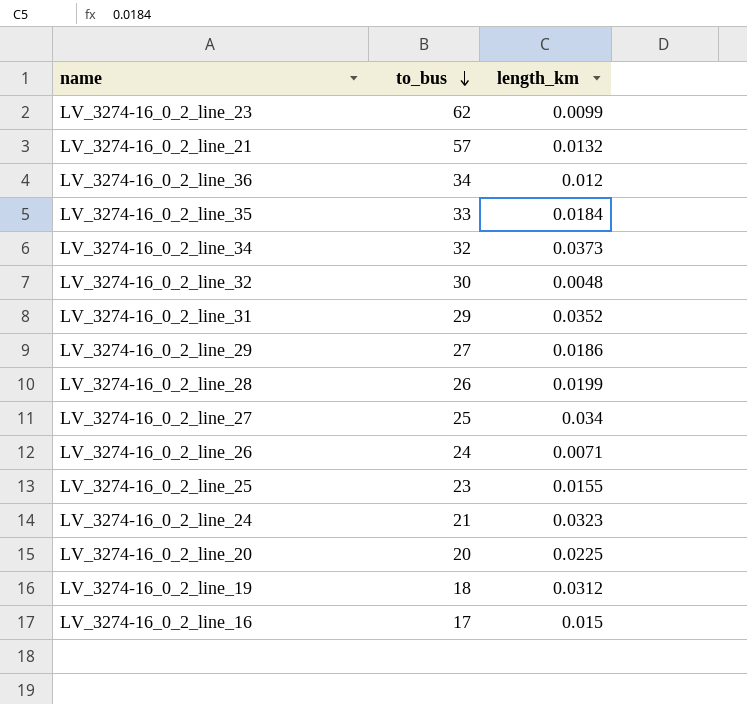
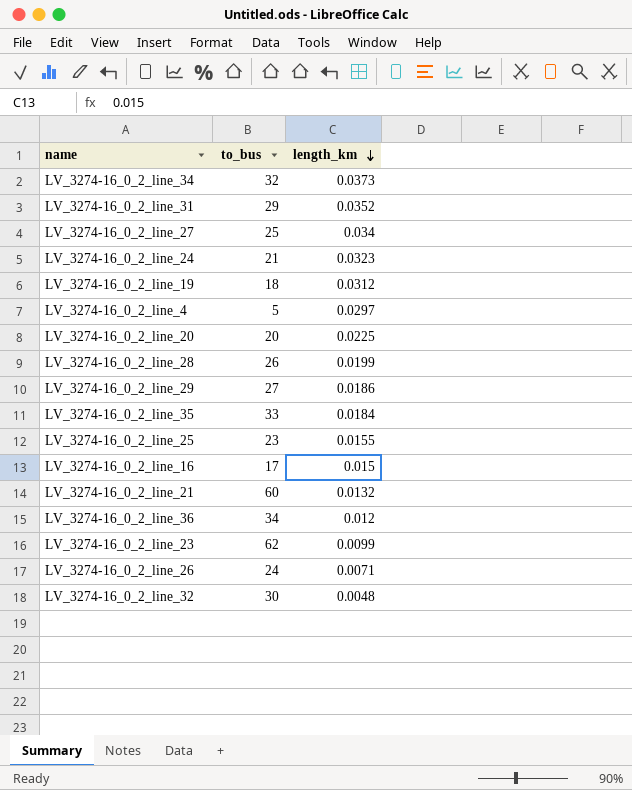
row order: to_bus descending -> length_km descending
row LV_3274-16_0_2_line_4: none -> 5 | 0.0297
LV_3274-16_0_2_line_21 | to_bus: 57 -> 60

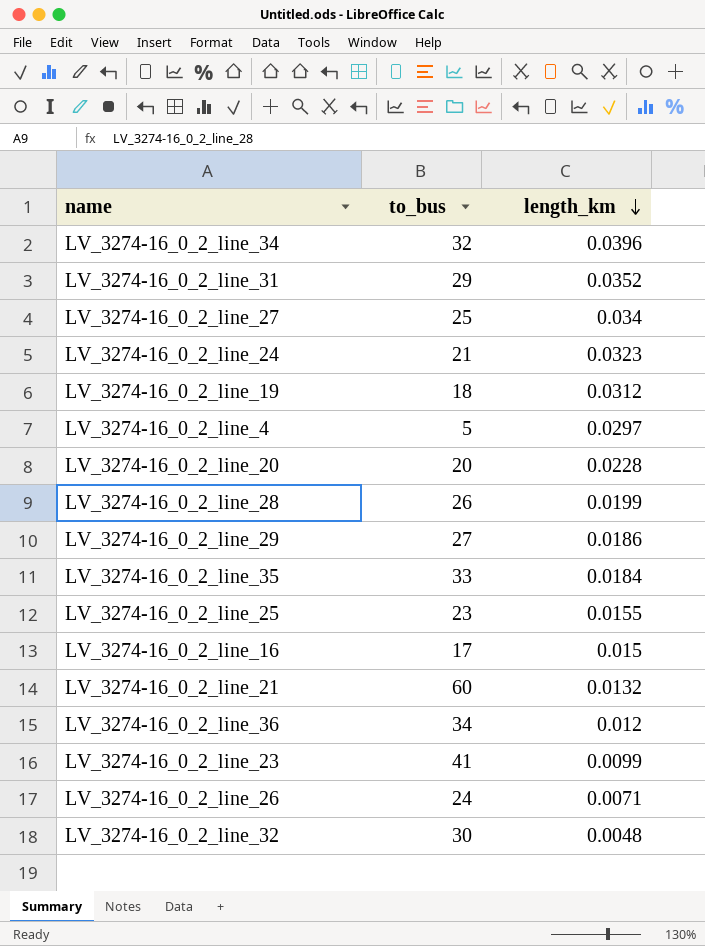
LV_3274-16_0_2_line_34 | length_km: 0.0373 -> 0.0396
LV_3274-16_0_2_line_20 | length_km: 0.0225 -> 0.0228
LV_3274-16_0_2_line_23 | to_bus: 62 -> 41

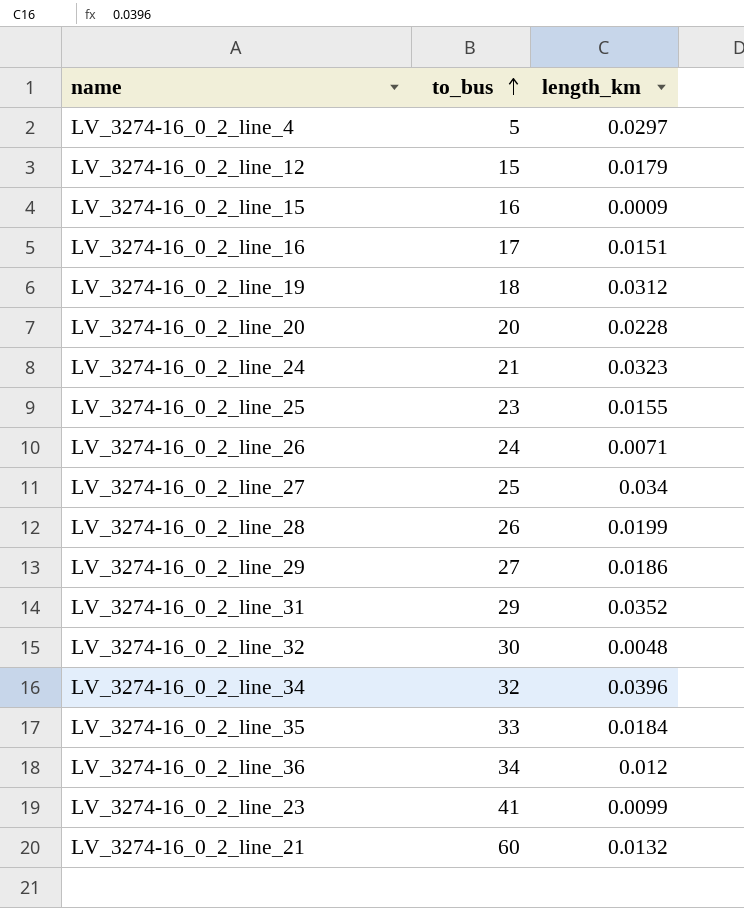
row order: length_km descending -> to_bus ascending
row LV_3274-16_0_2_line_12: none -> 15 | 0.0179
row LV_3274-16_0_2_line_15: none -> 16 | 0.0009
LV_3274-16_0_2_line_16 | length_km: 0.015 -> 0.0151

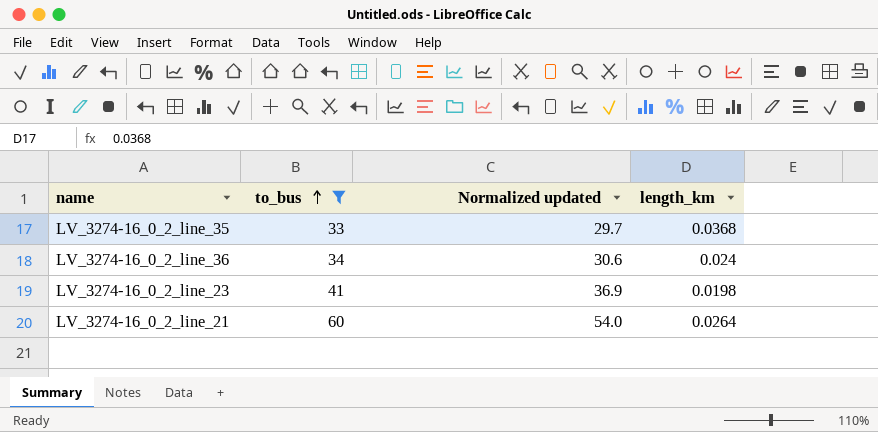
filter: none -> to_bus >= 33
column Normalized updated | formula: none -> [to_bus] * 0.9
LV_3274-16_0_2_line_35 | length_km: 0.0184 -> 0.0368
LV_3274-16_0_2_line_36 | length_km: 0.012 -> 0.024
LV_3274-16_0_2_line_23 | length_km: 0.0099 -> 0.0198
LV_3274-16_0_2_line_21 | length_km: 0.0132 -> 0.0264

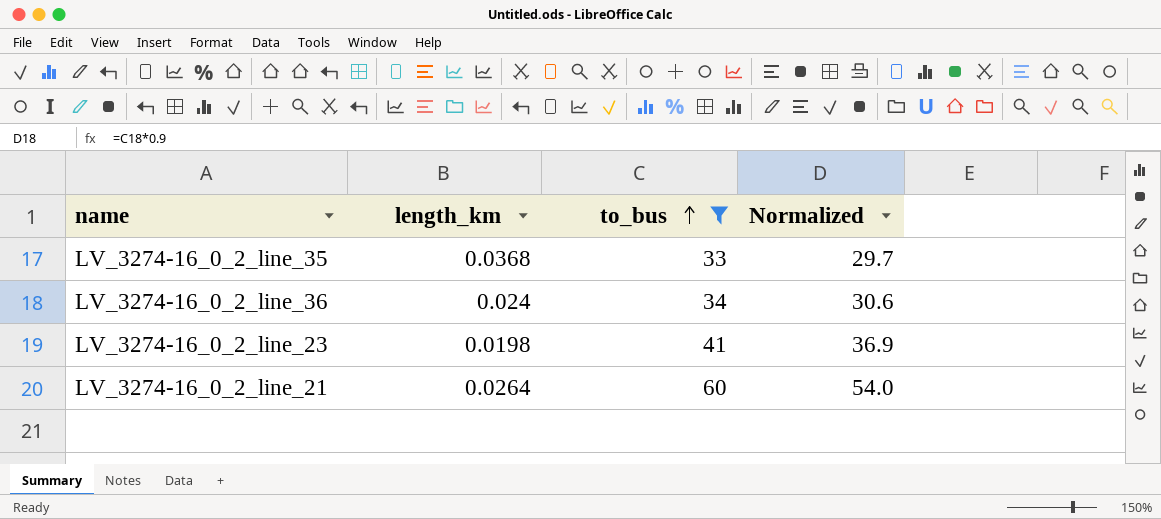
column length_km | position: 4 -> 2
column name: Normalized updated -> Normalized

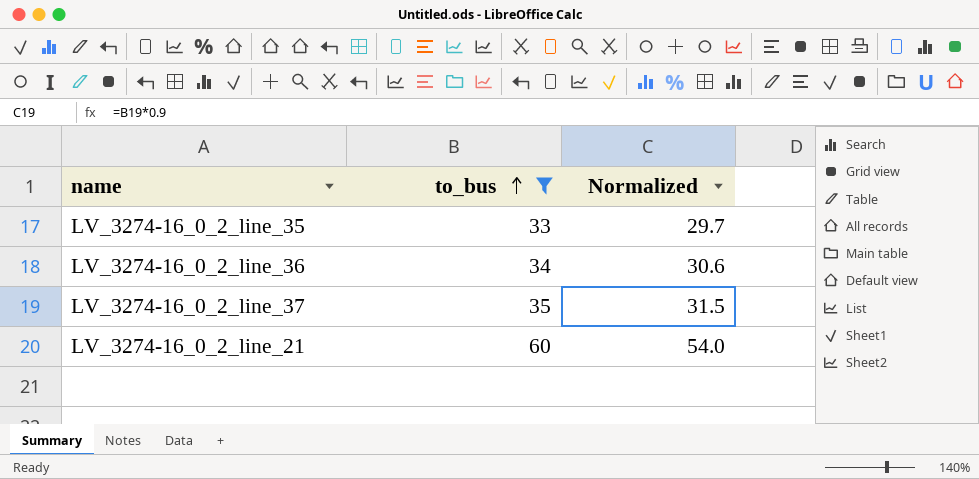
column length_km | position: 2 -> none
row LV_3274-16_0_2_line_23: 0.0198 | 41 | 36.9 -> none
row LV_3274-16_0_2_line_37: none -> 35 | 31.5

